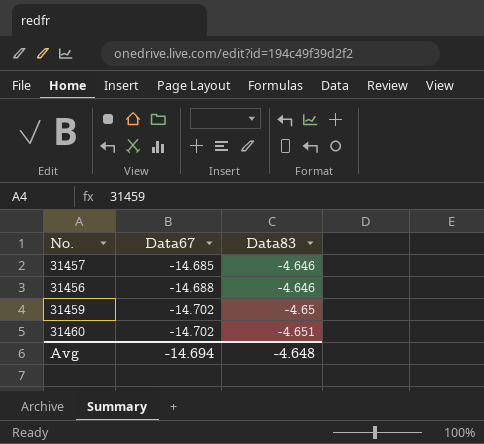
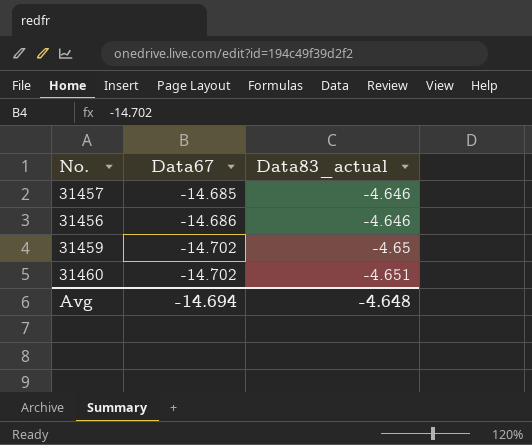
column name: Data83 -> Data83_actual
31456 | Data67: -14.688 -> -14.686

